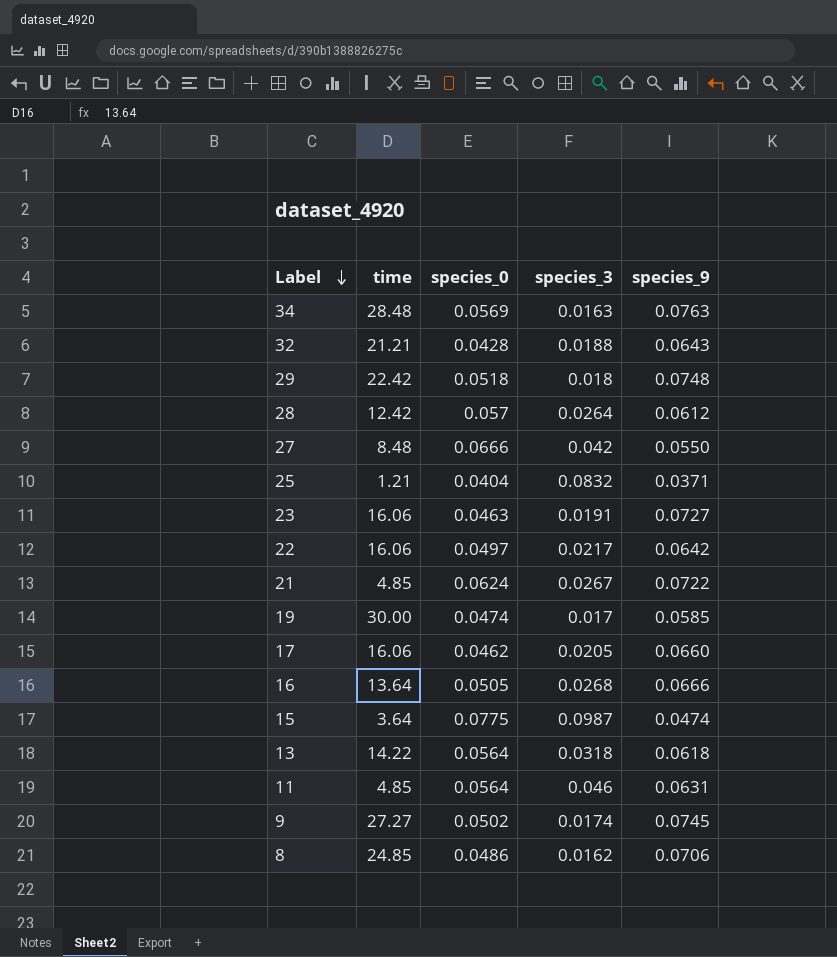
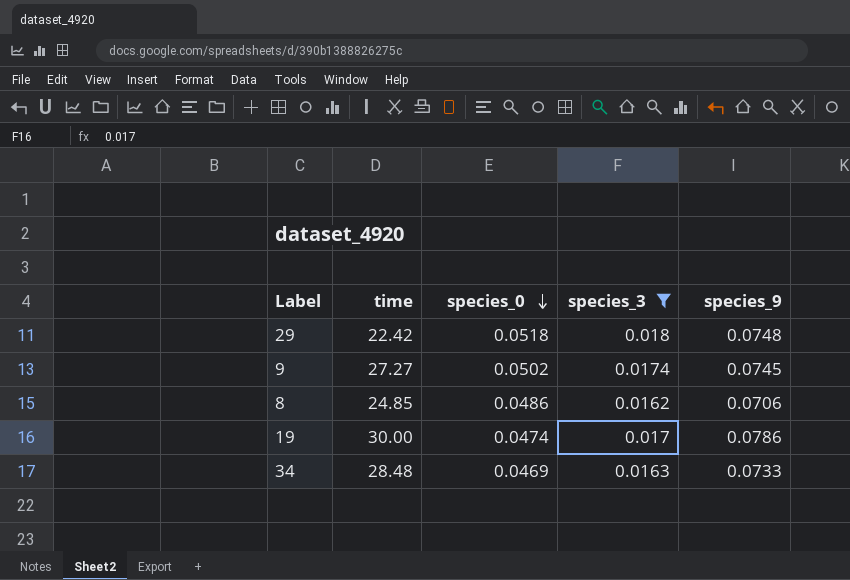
filter: none -> species_3 <= 0.018
row order: Label descending -> species_0 descending
19 | species_9: 0.0585 -> 0.0786
34 | species_0: 0.0569 -> 0.0469
34 | species_9: 0.0763 -> 0.0733

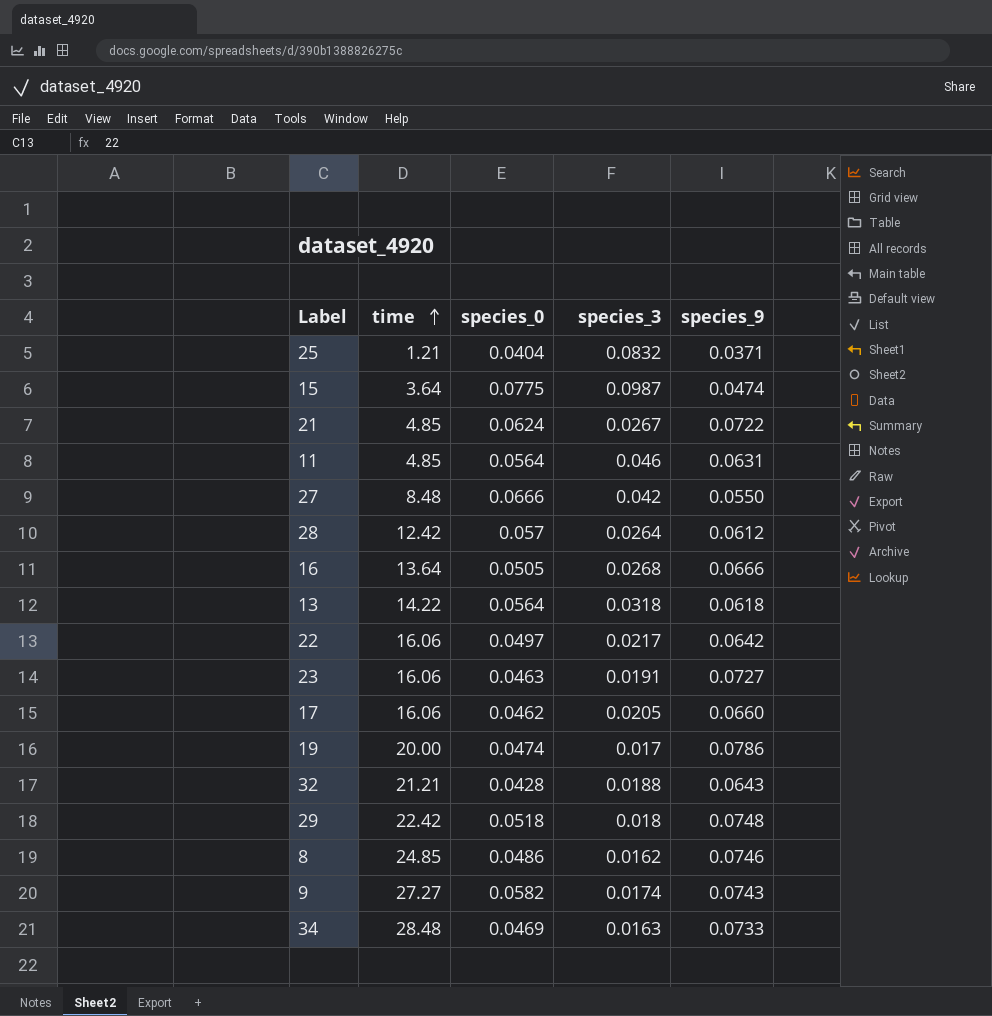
filter: species_3 <= 0.018 -> none
row order: species_0 descending -> time ascending
19 | time: 30.00 -> 20.00
8 | species_9: 0.0706 -> 0.0746
9 | species_0: 0.0502 -> 0.0582
9 | species_9: 0.0745 -> 0.0743

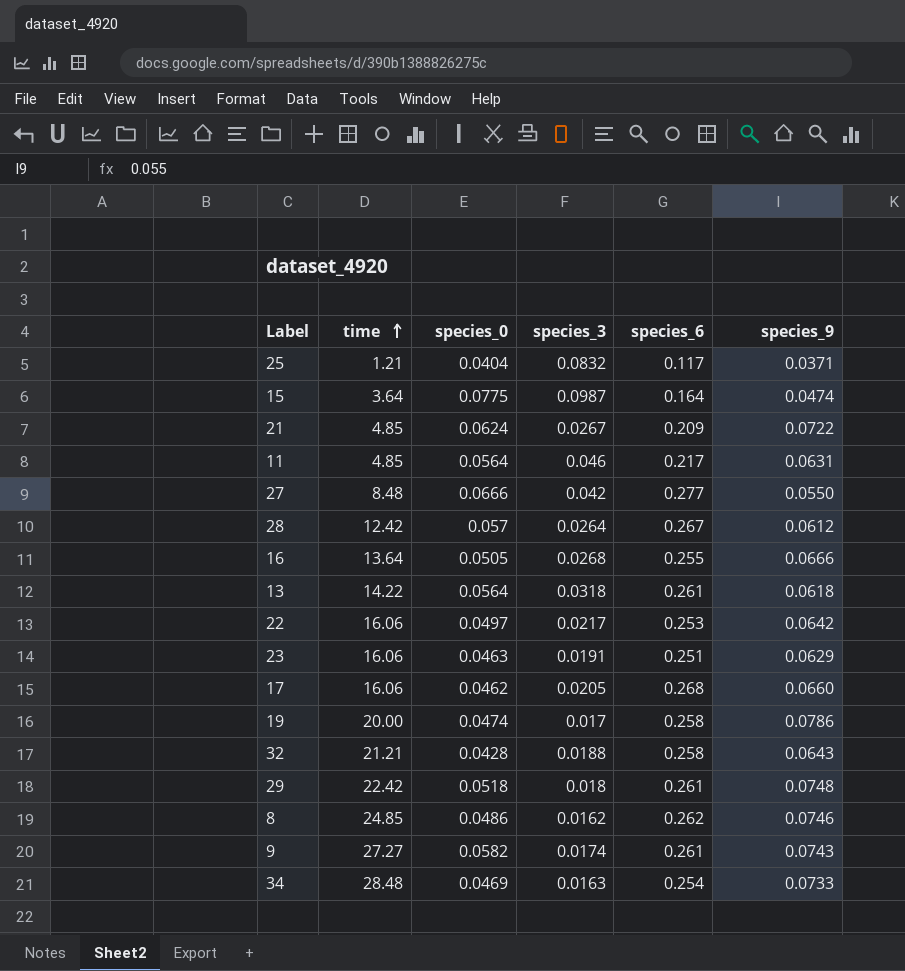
column species_6 | position: none -> 5
23 | species_9: 0.0727 -> 0.0629

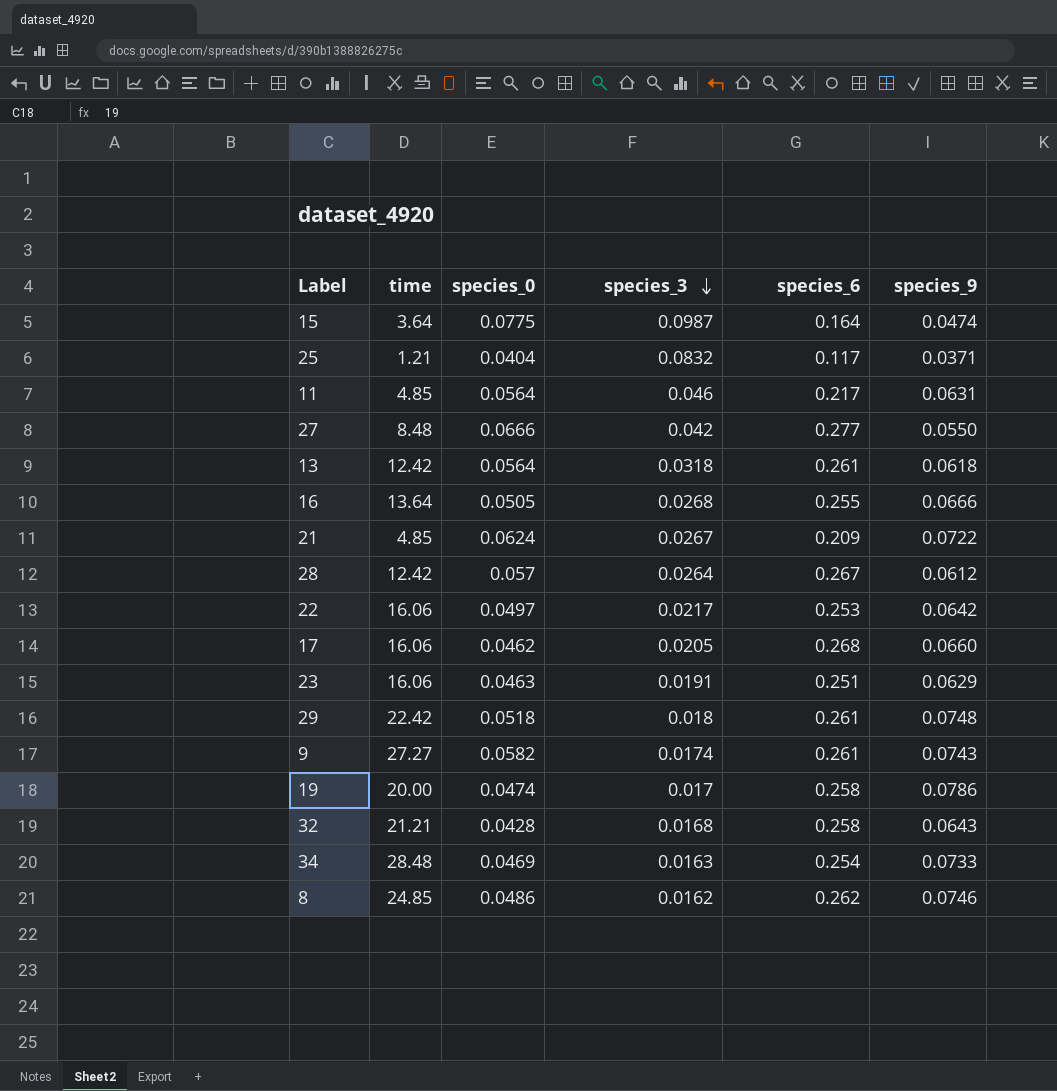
row order: time ascending -> species_3 descending
13 | time: 14.22 -> 12.42
32 | species_3: 0.0188 -> 0.0168

